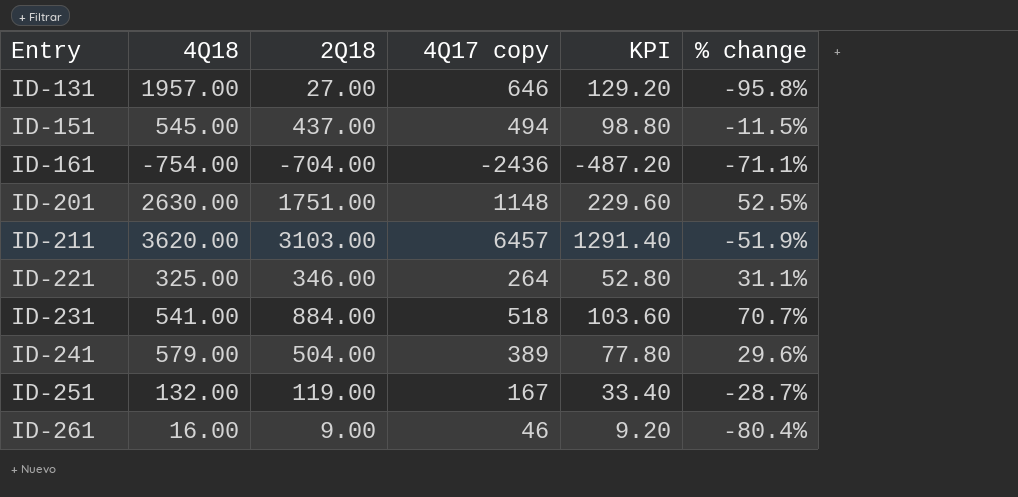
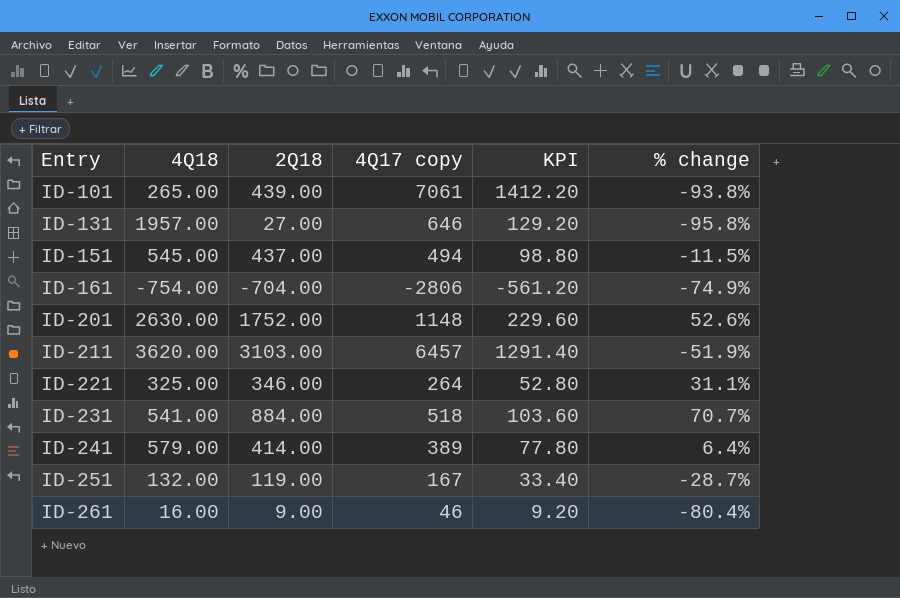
row ID-101: none -> 265.00 | 439.00 | 7061 | 1412.20 | -93.8%
ID-161 | 4Q17 copy: -2436 -> -2806
ID-161 | KPI: -487.20 -> -561.20
ID-161 | % change: -71.1% -> -74.9%
ID-201 | 2Q18: 1751.00 -> 1752.00
ID-201 | % change: 52.5% -> 52.6%
ID-241 | 2Q18: 504.00 -> 414.00
ID-241 | % change: 29.6% -> 6.4%

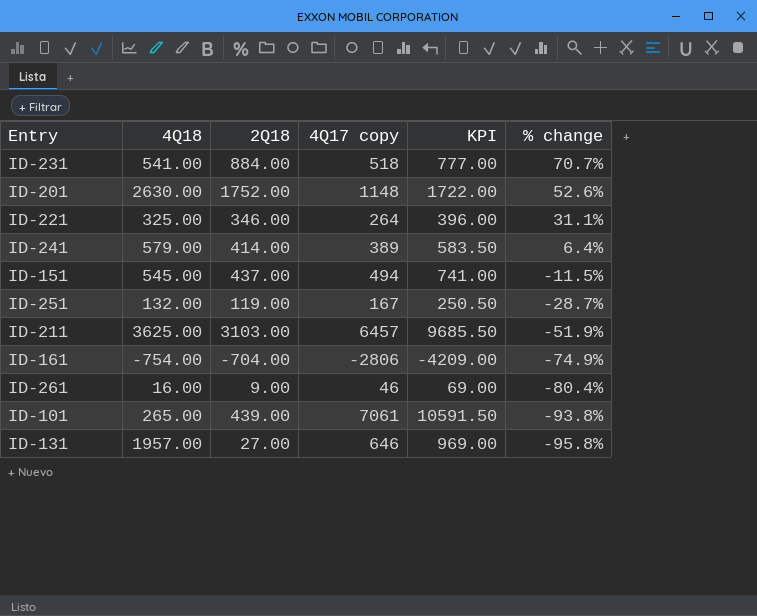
row order: Entry ascending -> % change descending
column KPI | formula: [4Q17 copy] * 0.2 -> [4Q17 copy] * 1.5
ID-211 | 4Q18: 3620.00 -> 3625.00

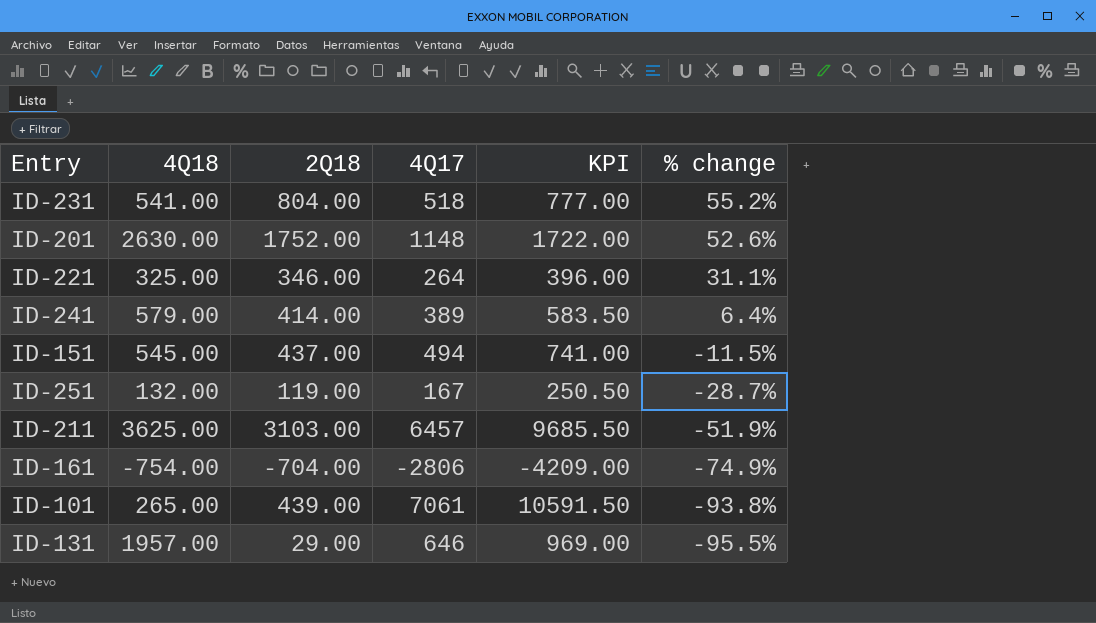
column name: 4Q17 copy -> 4Q17
row ID-261: 16.00 | 9.00 | 46 | 69.00 | -80.4% -> none
ID-231 | 2Q18: 884.00 -> 804.00
ID-231 | % change: 70.7% -> 55.2%
ID-131 | 2Q18: 27.00 -> 29.00
ID-131 | % change: -95.8% -> -95.5%

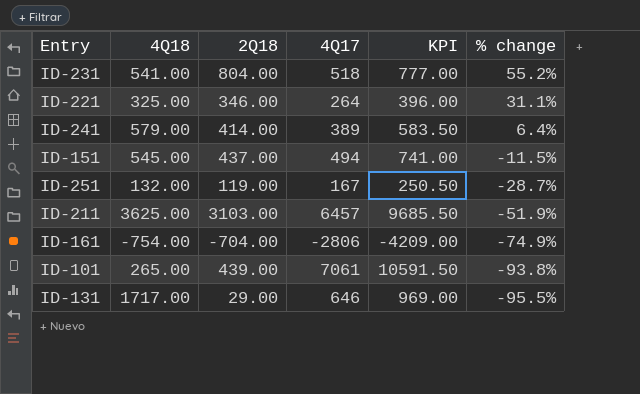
row ID-201: 2630.00 | 1752.00 | 1148 | 1722.00 | 52.6% -> none
ID-131 | 4Q18: 1957.00 -> 1717.00

